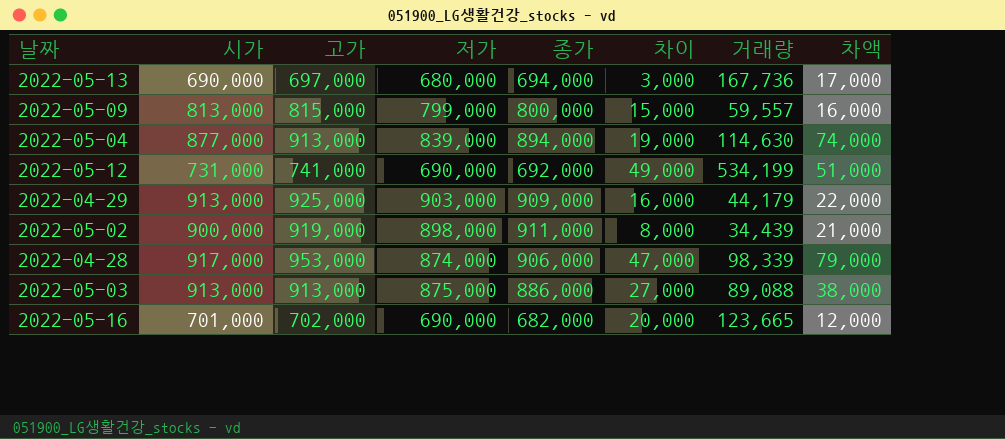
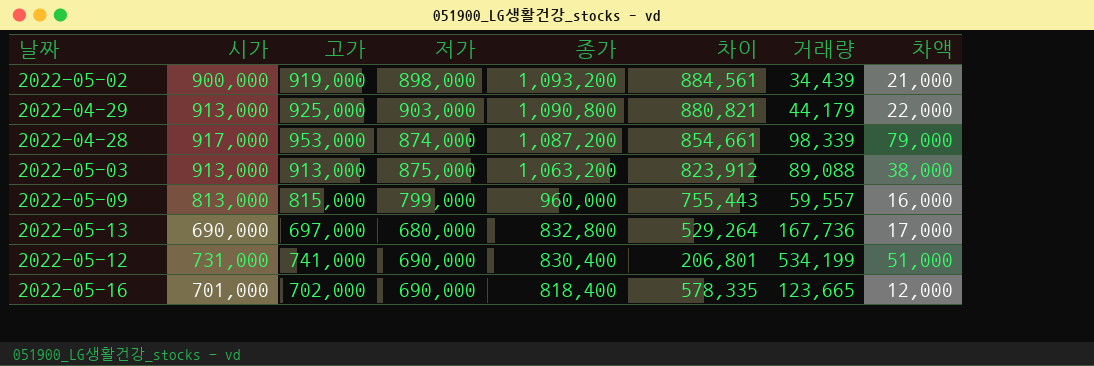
row order: none -> 종가 descending
column 차이 | formula: [고가] - [종가] -> [고가] - [거래량]
row 2022-05-04: 877,000 | 913,000 | 839,000 | 894,000 | 19,000 | 114,630 | 74,000 -> none
2022-05-02 | 종가: 911,000 -> 1,093,200
2022-04-29 | 종가: 909,000 -> 1,090,800
2022-04-28 | 종가: 906,000 -> 1,087,200
2022-05-03 | 종가: 886,000 -> 1,063,200
2022-05-09 | 종가: 800,000 -> 960,000
2022-05-13 | 종가: 694,000 -> 832,800
2022-05-12 | 종가: 692,000 -> 830,400
2022-05-16 | 종가: 682,000 -> 818,400

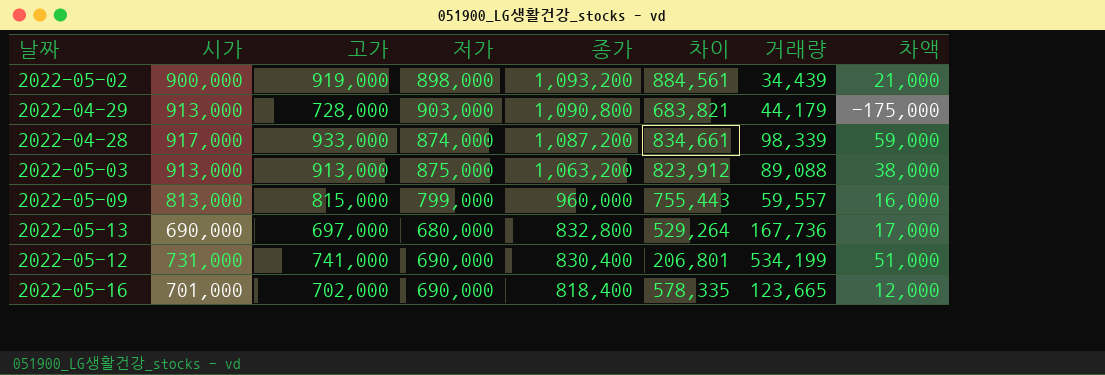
2022-04-29 | 고가: 925,000 -> 728,000
2022-04-29 | 차이: 880,821 -> 683,821
2022-04-29 | 차액: 22,000 -> -175,000
2022-04-28 | 고가: 953,000 -> 933,000
2022-04-28 | 차이: 854,661 -> 834,661
2022-04-28 | 차액: 79,000 -> 59,000

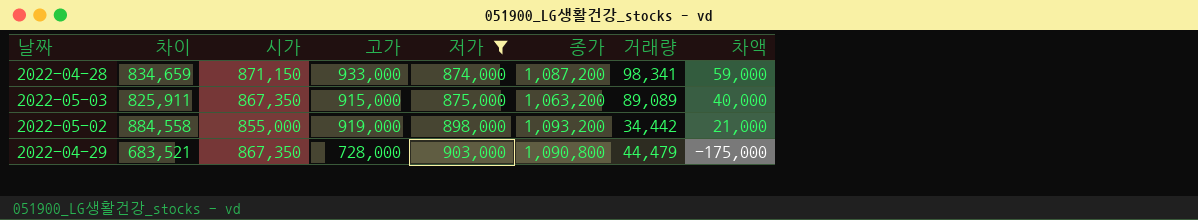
filter: none -> 저가 >= 874,000
row order: 종가 descending -> 저가 ascending
column 차이 | position: 6 -> 2
2022-04-28 | 차이: 834,661 -> 834,659
2022-04-28 | 시가: 917,000 -> 871,150
2022-04-28 | 거래량: 98,339 -> 98,341
2022-05-03 | 차이: 823,912 -> 825,911
2022-05-03 | 시가: 913,000 -> 867,350
2022-05-03 | 고가: 913,000 -> 915,000
2022-05-03 | 거래량: 89,088 -> 89,089
2022-05-03 | 차액: 38,000 -> 40,000
2022-05-02 | 차이: 884,561 -> 884,558
2022-05-02 | 시가: 900,000 -> 855,000
2022-05-02 | 거래량: 34,439 -> 34,442
2022-04-29 | 차이: 683,821 -> 683,521
2022-04-29 | 시가: 913,000 -> 867,350
2022-04-29 | 거래량: 44,179 -> 44,479

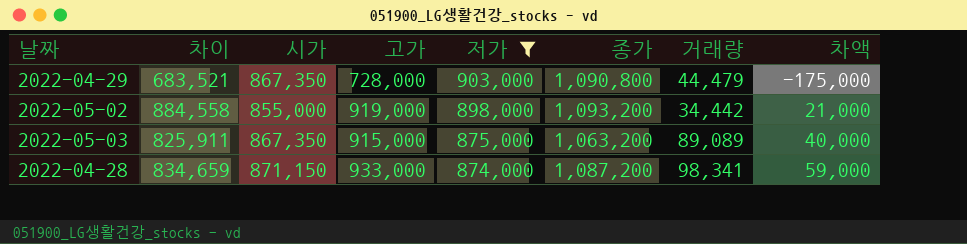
row order: 저가 ascending -> 저가 descending

